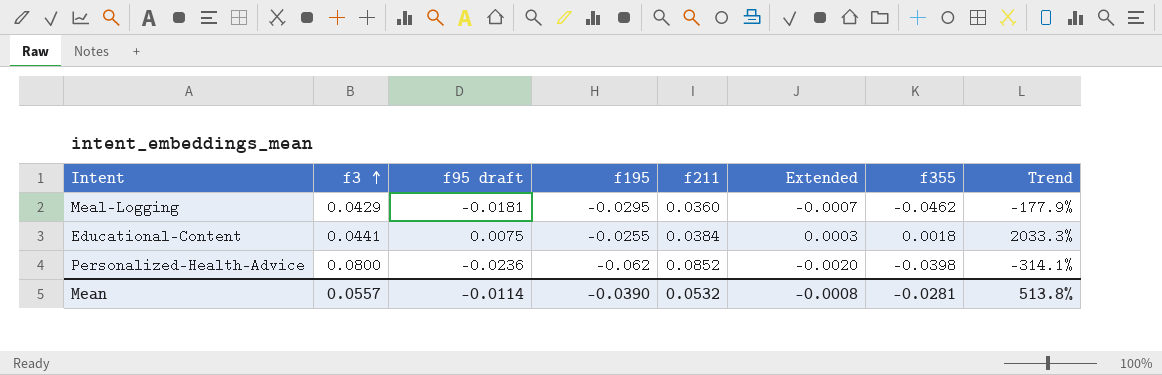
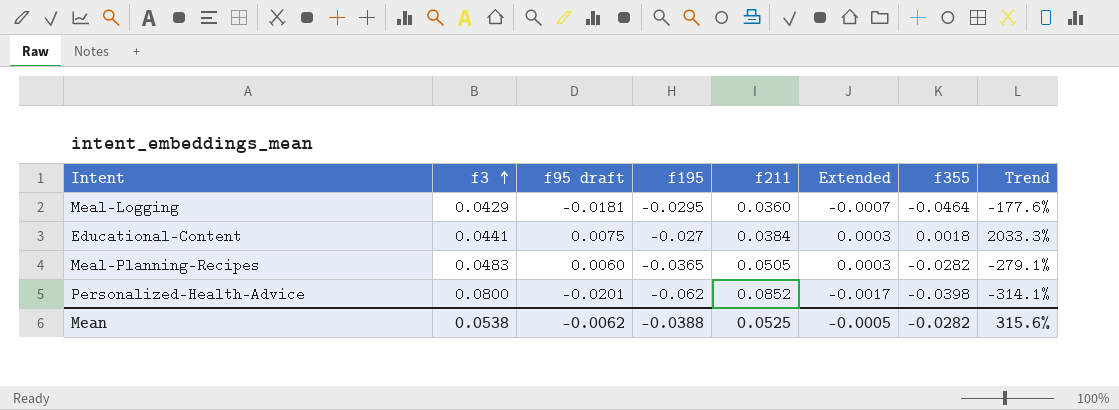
Meal-Logging | f355: -0.0462 -> -0.0464
Meal-Logging | Trend: -177.9% -> -177.6%
Educational-Content | f195: -0.0255 -> -0.027
row Meal-Planning-Recipes: none -> 0.0483 | 0.0060 | -0.0365 | 0.0505 | 0.0003 | -0.0282 | -279.1%
Personalized-Health-Advice | f95 draft: -0.0236 -> -0.0201
Personalized-Health-Advice | Extended: -0.0020 -> -0.0017
Mean | f3: 0.0557 -> 0.0538
Mean | f95 draft: -0.0114 -> -0.0062
Mean | f195: -0.0390 -> -0.0388
Mean | f211: 0.0532 -> 0.0525
Mean | Extended: -0.0008 -> -0.0005
Mean | f355: -0.0281 -> -0.0282
Mean | Trend: 513.8% -> 315.6%

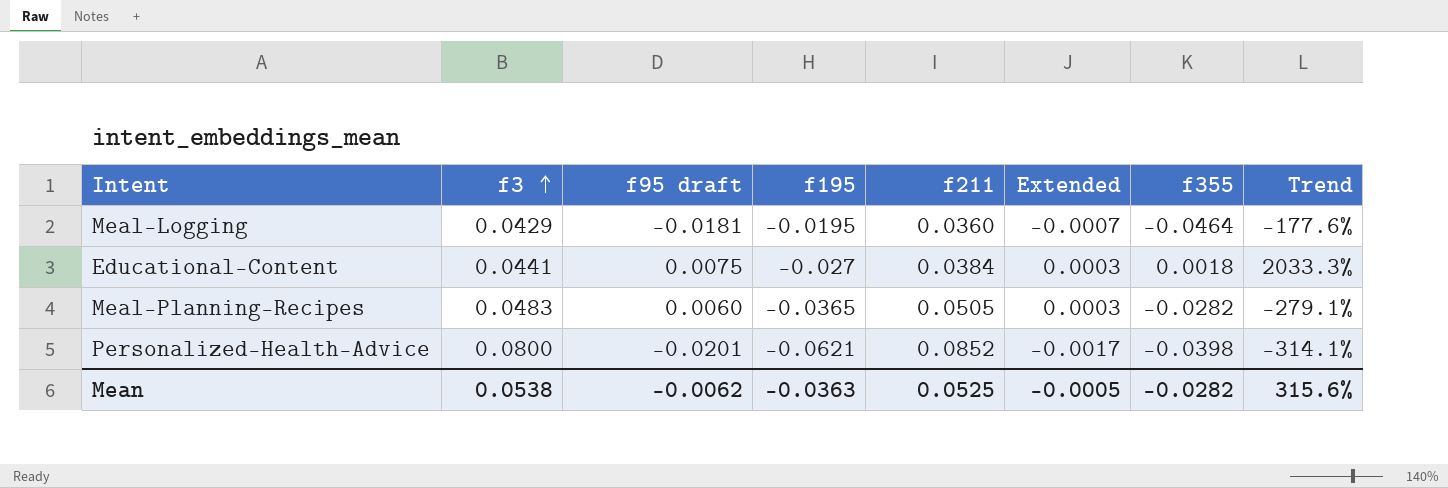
Meal-Logging | f195: -0.0295 -> -0.0195
Personalized-Health-Advice | f195: -0.062 -> -0.0621
Mean | f195: -0.0388 -> -0.0363

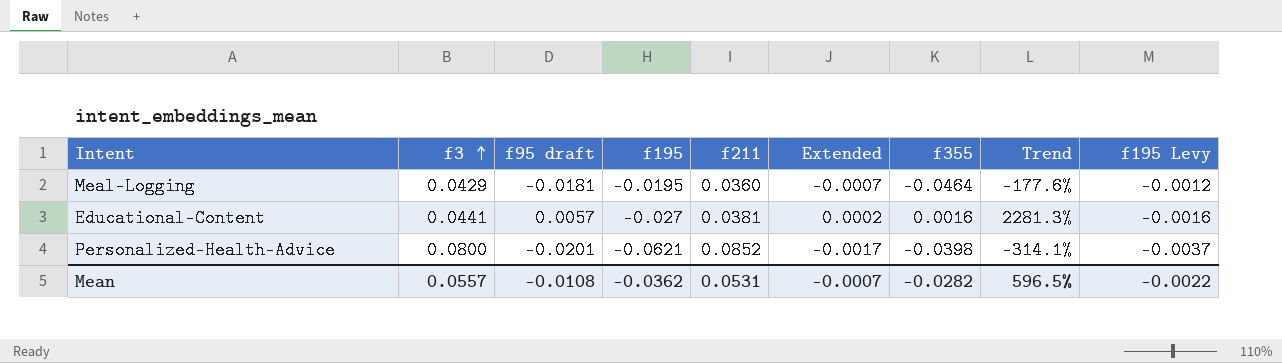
column f195 Levy | formula: none -> [f195] * 0.06
row Meal-Planning-Recipes: 0.0483 | 0.0060 | -0.0365 | 0.0505 | 0.0003 | -0.0282 | -279.1% -> none
Educational-Content | f95 draft: 0.0075 -> 0.0057
Educational-Content | f211: 0.0384 -> 0.0381
Educational-Content | Extended: 0.0003 -> 0.0002
Educational-Content | f355: 0.0018 -> 0.0016
Educational-Content | Trend: 2033.3% -> 2281.3%
Mean | f3: 0.0538 -> 0.0557
Mean | f95 draft: -0.0062 -> -0.0108
Mean | f195: -0.0363 -> -0.0362
Mean | f211: 0.0525 -> 0.0531
Mean | Extended: -0.0005 -> -0.0007
Mean | Trend: 315.6% -> 596.5%

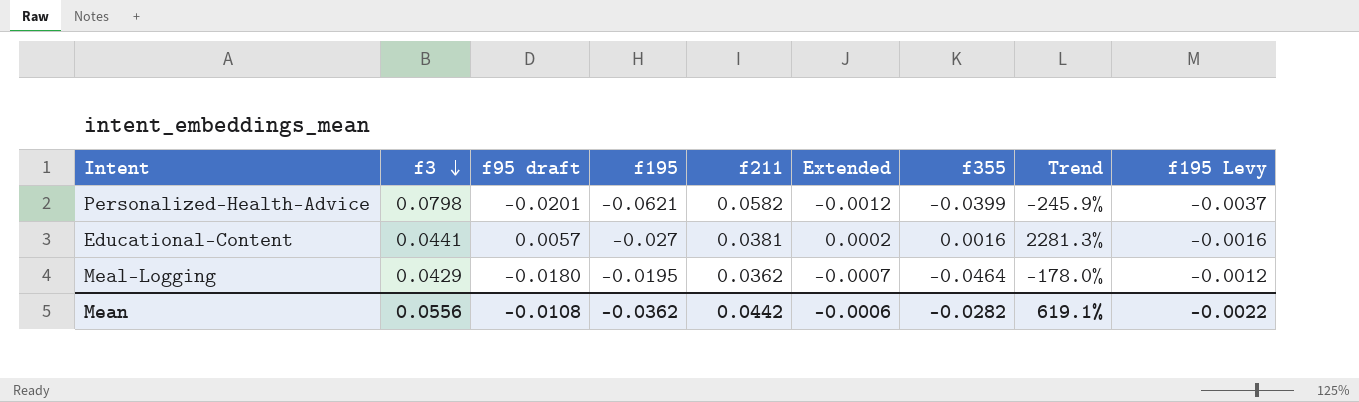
row order: f3 ascending -> f3 descending
Personalized-Health-Advice | f3: 0.0800 -> 0.0798
Personalized-Health-Advice | f211: 0.0852 -> 0.0582
Personalized-Health-Advice | Extended: -0.0017 -> -0.0012
Personalized-Health-Advice | f355: -0.0398 -> -0.0399
Personalized-Health-Advice | Trend: -314.1% -> -245.9%
Meal-Logging | f95 draft: -0.0181 -> -0.0180
Meal-Logging | f211: 0.0360 -> 0.0362
Meal-Logging | Trend: -177.6% -> -178.0%
Mean | f3: 0.0557 -> 0.0556
Mean | f211: 0.0531 -> 0.0442
Mean | Extended: -0.0007 -> -0.0006
Mean | Trend: 596.5% -> 619.1%

